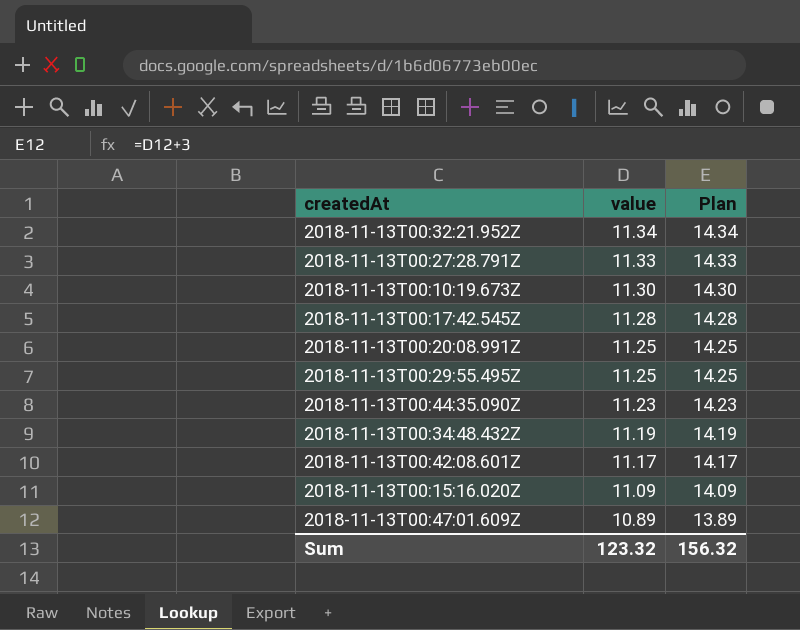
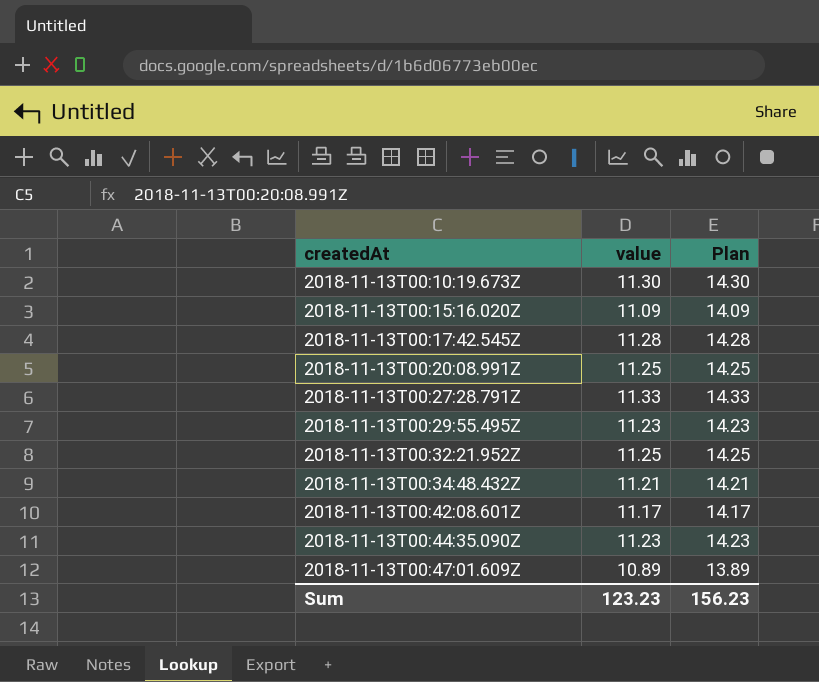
row order: value descending -> createdAt ascending
2018-11-13T00:29:55.495Z | value: 11.25 -> 11.23
2018-11-13T00:29:55.495Z | Plan: 14.25 -> 14.23
2018-11-13T00:32:21.952Z | value: 11.34 -> 11.25
2018-11-13T00:32:21.952Z | Plan: 14.34 -> 14.25
2018-11-13T00:34:48.432Z | value: 11.19 -> 11.21
2018-11-13T00:34:48.432Z | Plan: 14.19 -> 14.21
Sum | value: 123.32 -> 123.23
Sum | Plan: 156.32 -> 156.23

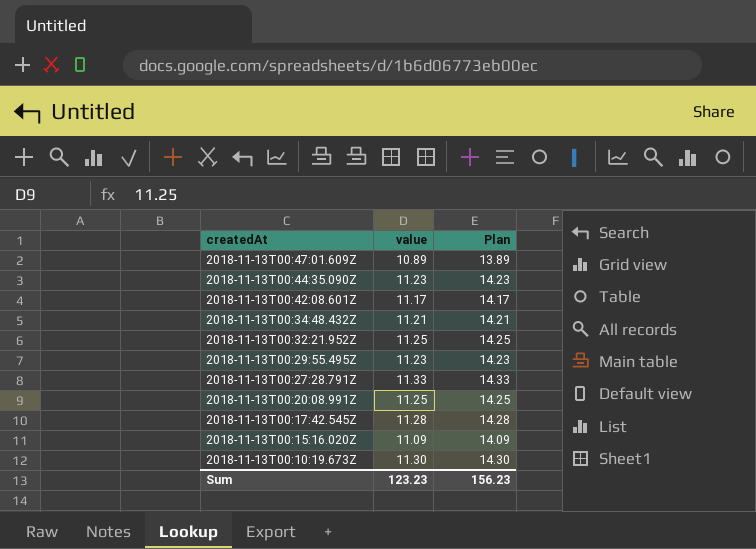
row order: createdAt ascending -> createdAt descending

